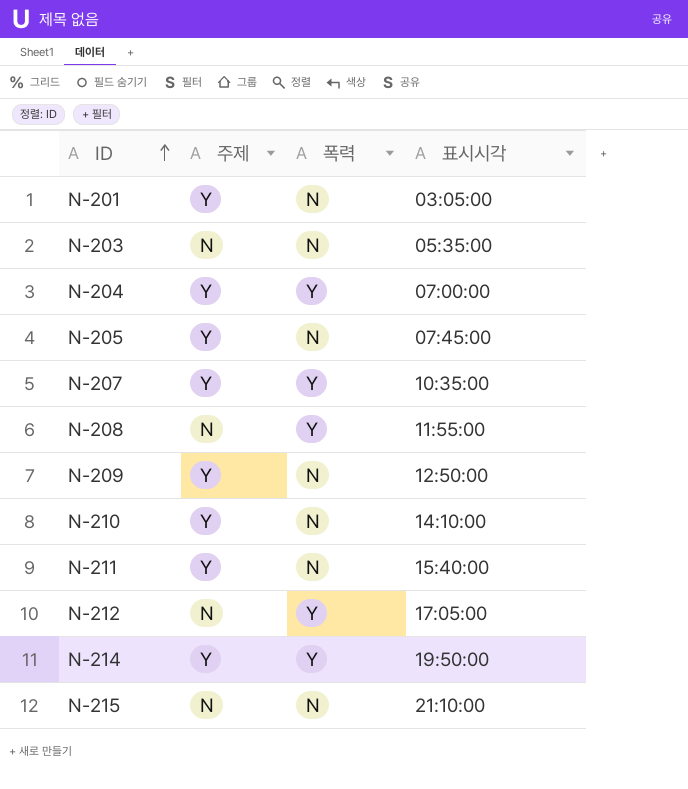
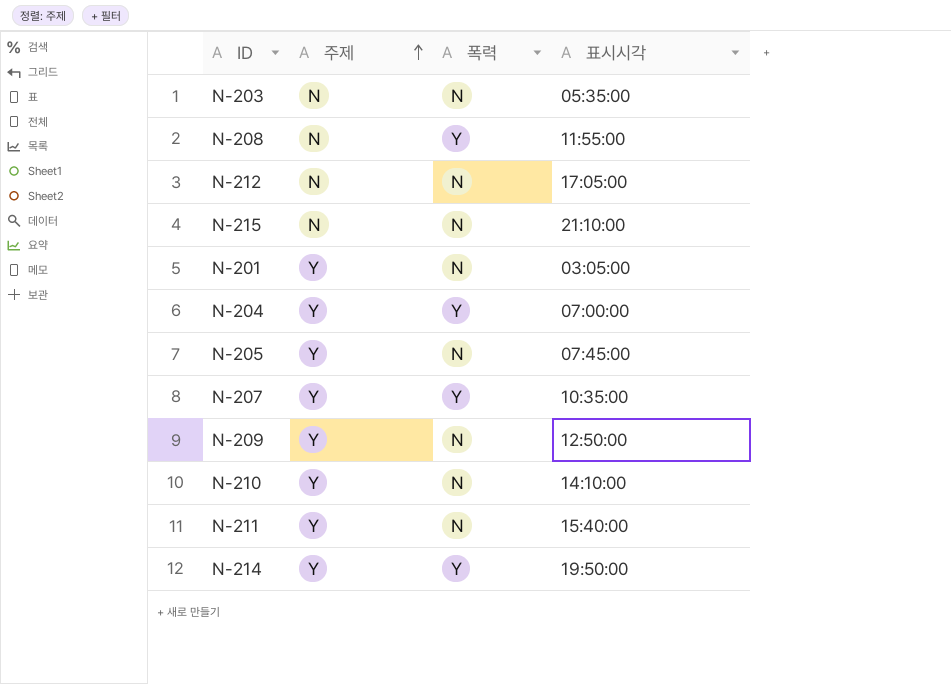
row order: ID ascending -> 주제 ascending
N-212 | 폭력: Y -> N

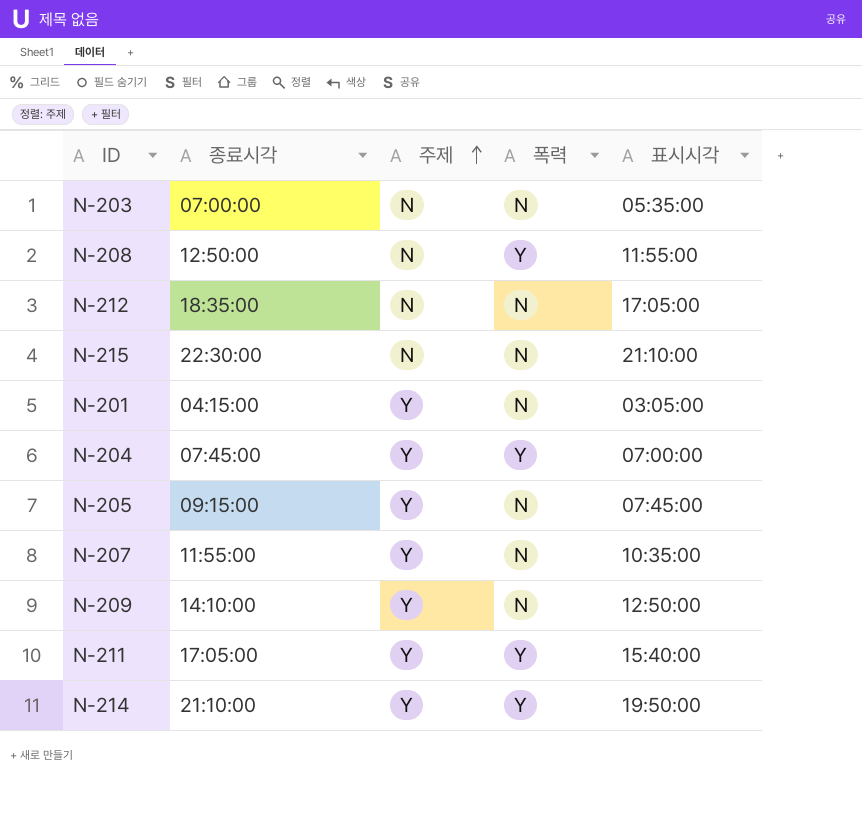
column 종료시각 | position: none -> 2
row N-210: Y | N | 14:10:00 -> none
N-207 | 폭력: Y -> N
N-211 | 폭력: N -> Y

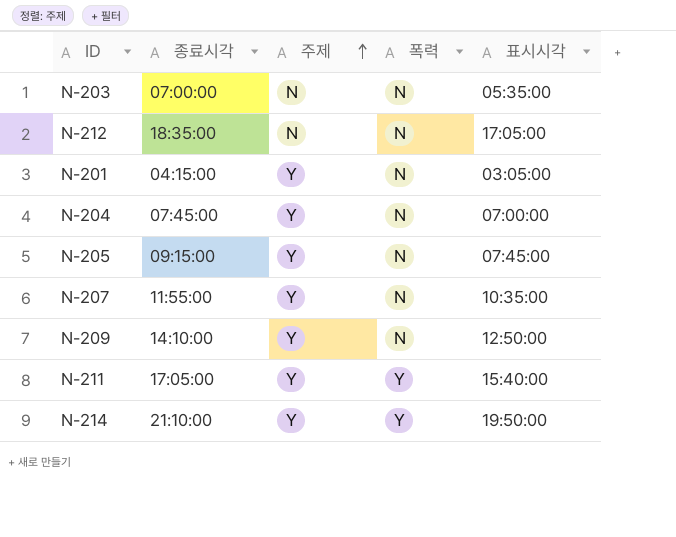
row N-208: 12:50:00 | N | Y | 11:55:00 -> none
row N-215: 22:30:00 | N | N | 21:10:00 -> none
N-204 | 폭력: Y -> N

